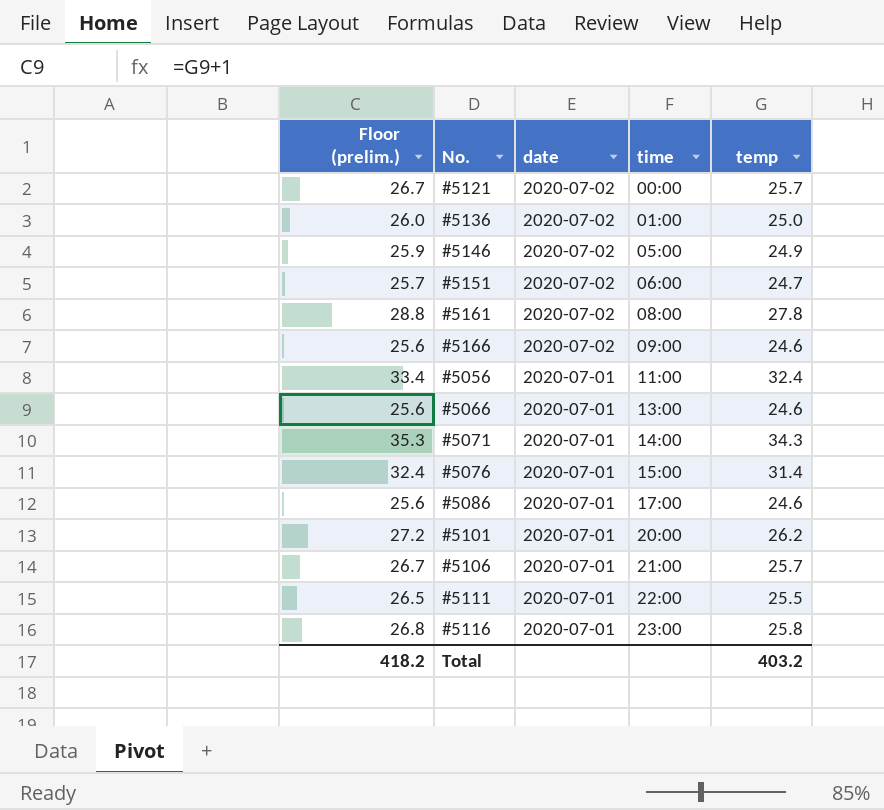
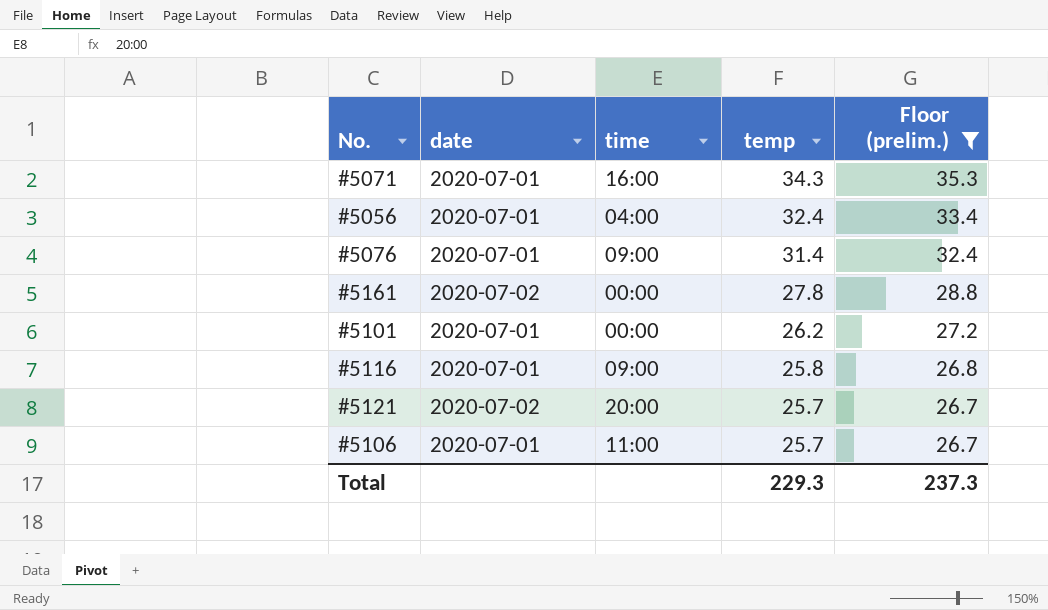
filter: none -> Floor (prelim.) >= 26.7
row order: date descending -> temp descending
column Floor (prelim.) | position: 1 -> 5
#5071 | time: 14:00 -> 16:00
#5056 | time: 11:00 -> 04:00
#5076 | time: 15:00 -> 09:00
#5161 | time: 08:00 -> 00:00
#5101 | time: 20:00 -> 00:00
#5116 | time: 23:00 -> 09:00
#5121 | time: 00:00 -> 20:00
#5106 | time: 21:00 -> 11:00
Total | temp: 403.2 -> 229.3
Total | Floor (prelim.): 418.2 -> 237.3

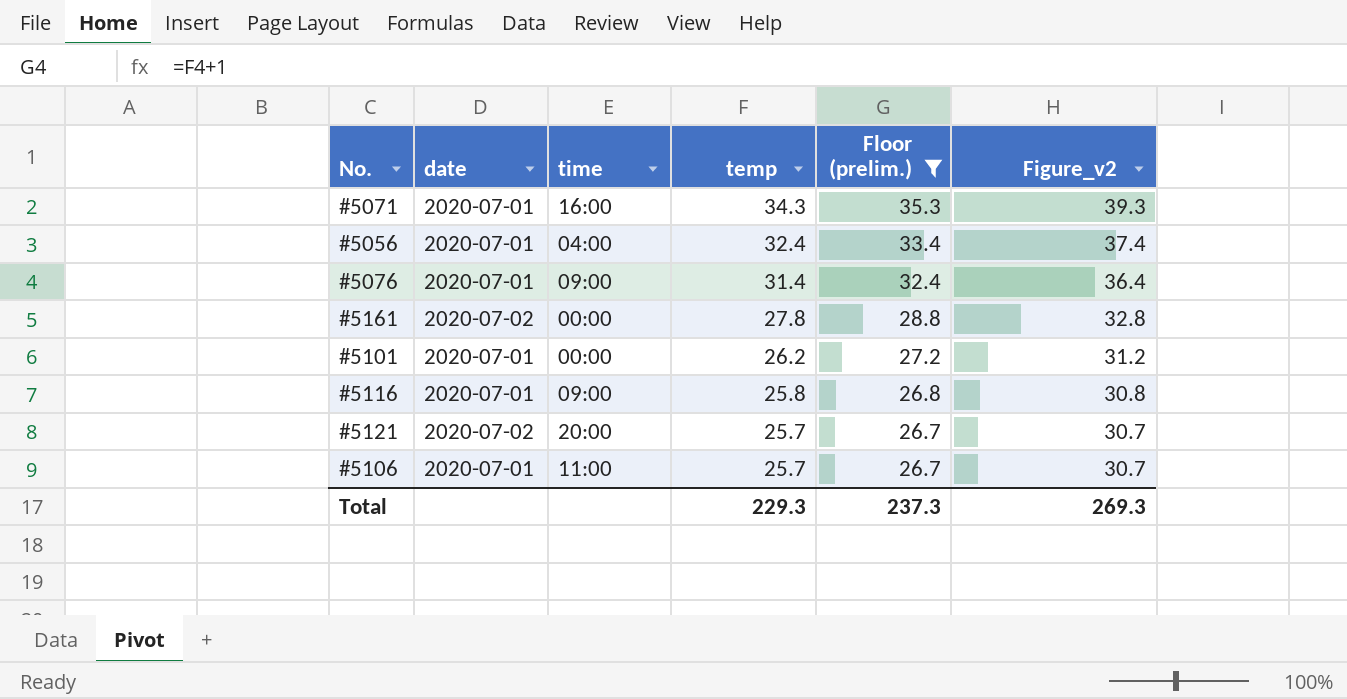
column Figure_v2 | formula: none -> [temp] + 5

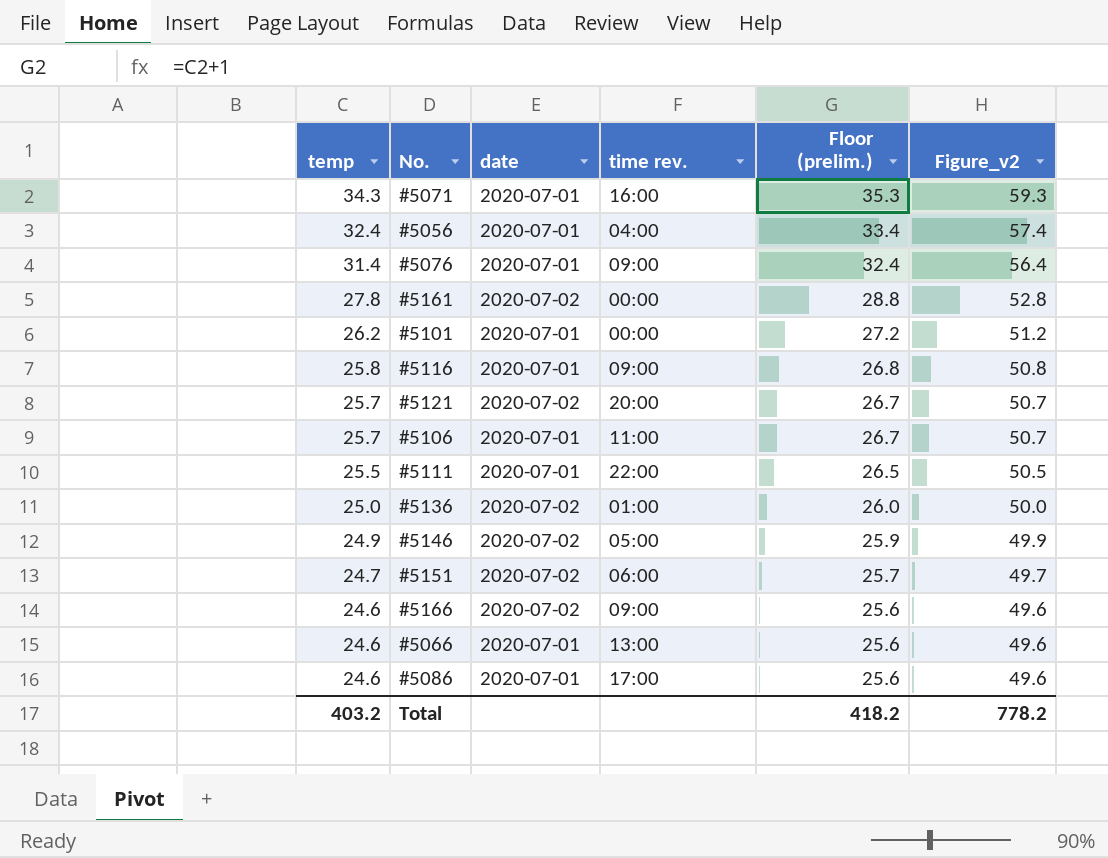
filter: Floor (prelim.) >= 26.7 -> none
column temp | position: 4 -> 1
column name: time -> time rev.
column Figure_v2 | formula: [temp] + 5 -> [temp] + 25
Total | temp: 229.3 -> 403.2
Total | Floor (prelim.): 237.3 -> 418.2
Total | Figure_v2: 269.3 -> 778.2

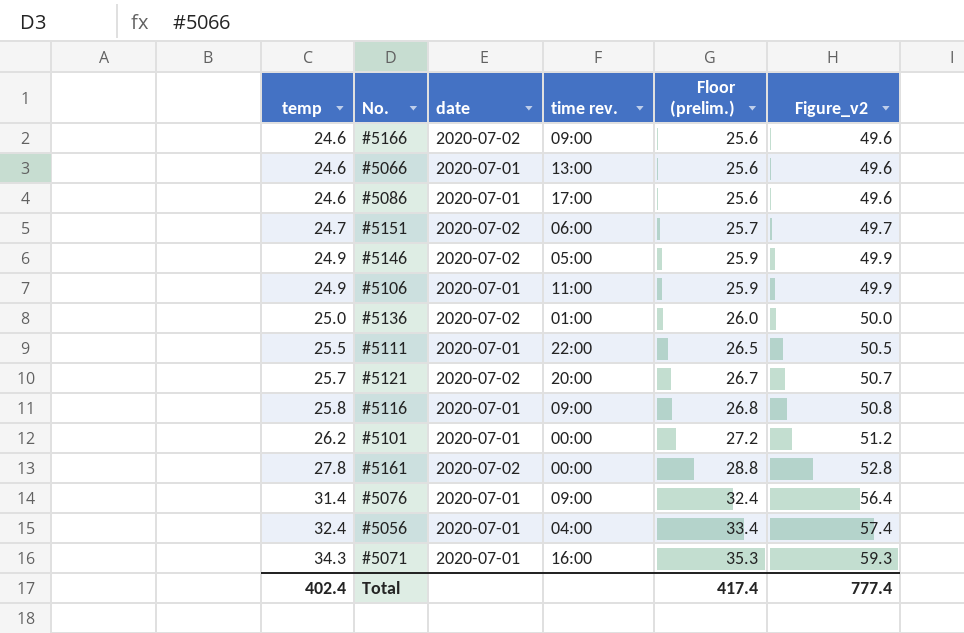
row order: temp descending -> temp ascending
#5106 | temp: 25.7 -> 24.9
#5106 | Floor (prelim.): 26.7 -> 25.9
#5106 | Figure_v2: 50.7 -> 49.9
Total | temp: 403.2 -> 402.4
Total | Floor (prelim.): 418.2 -> 417.4
Total | Figure_v2: 778.2 -> 777.4

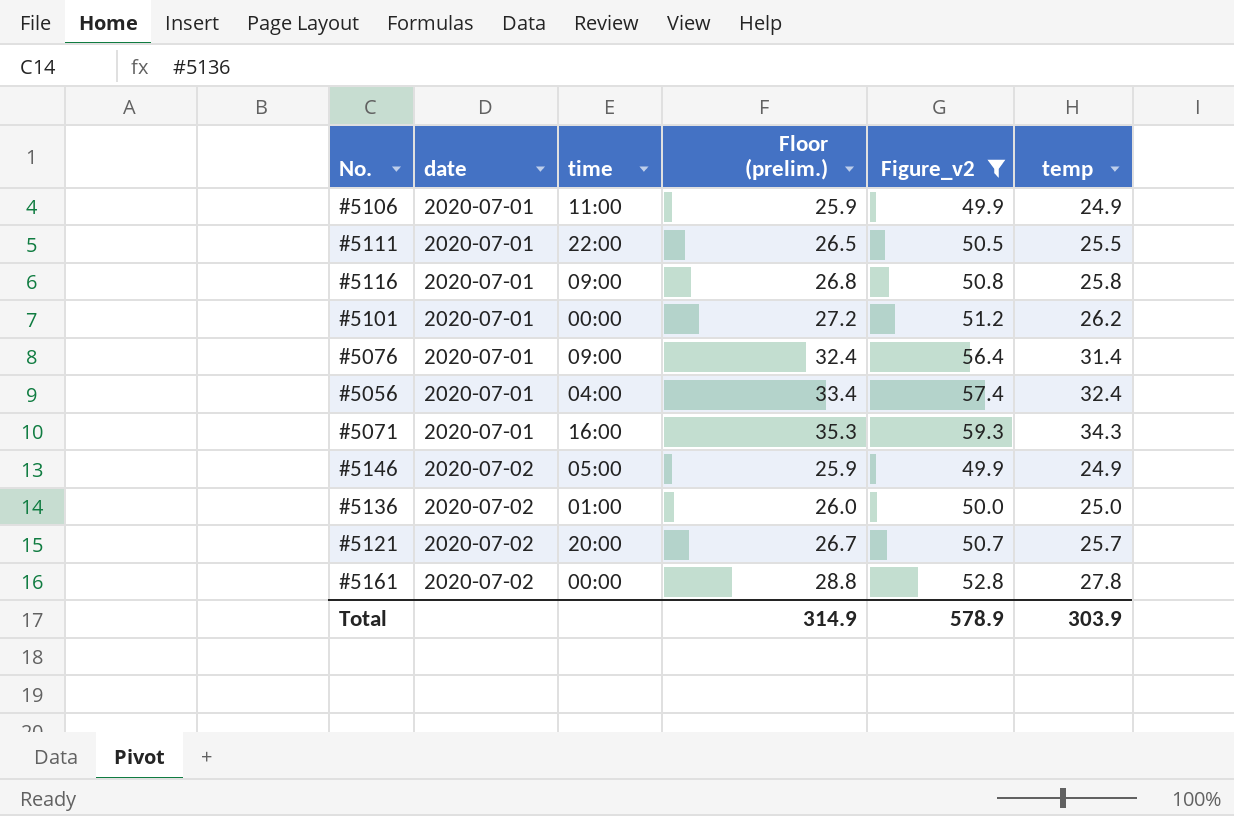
filter: none -> Figure_v2 >= 49.9
row order: temp ascending -> date ascending
column name: time rev. -> time
column temp | position: 1 -> 6
Total | Floor (prelim.): 417.4 -> 314.9
Total | Figure_v2: 777.4 -> 578.9
Total | temp: 402.4 -> 303.9

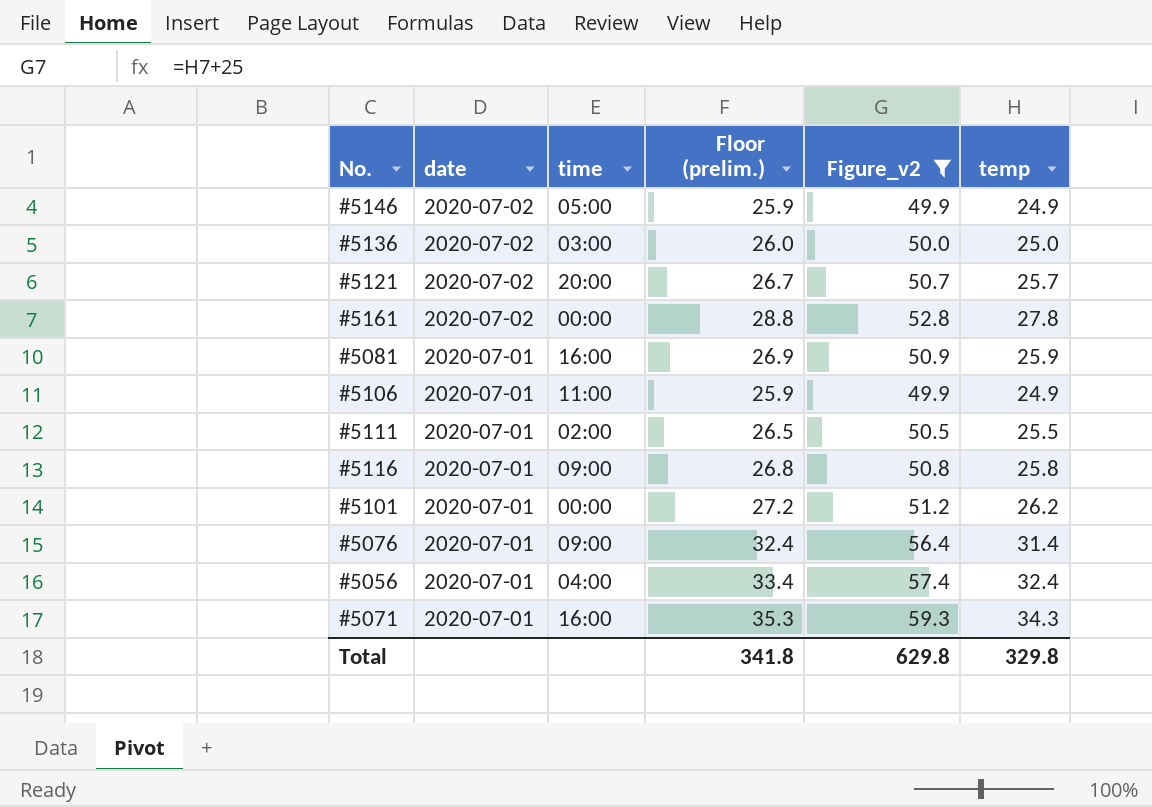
row order: date ascending -> date descending
#5136 | time: 01:00 -> 03:00
row #5081: none -> 2020-07-01 | 16:00 | 26.9 | 50.9 | 25.9
#5111 | time: 22:00 -> 02:00
Total | Floor (prelim.): 314.9 -> 341.8
Total | Figure_v2: 578.9 -> 629.8
Total | temp: 303.9 -> 329.8

